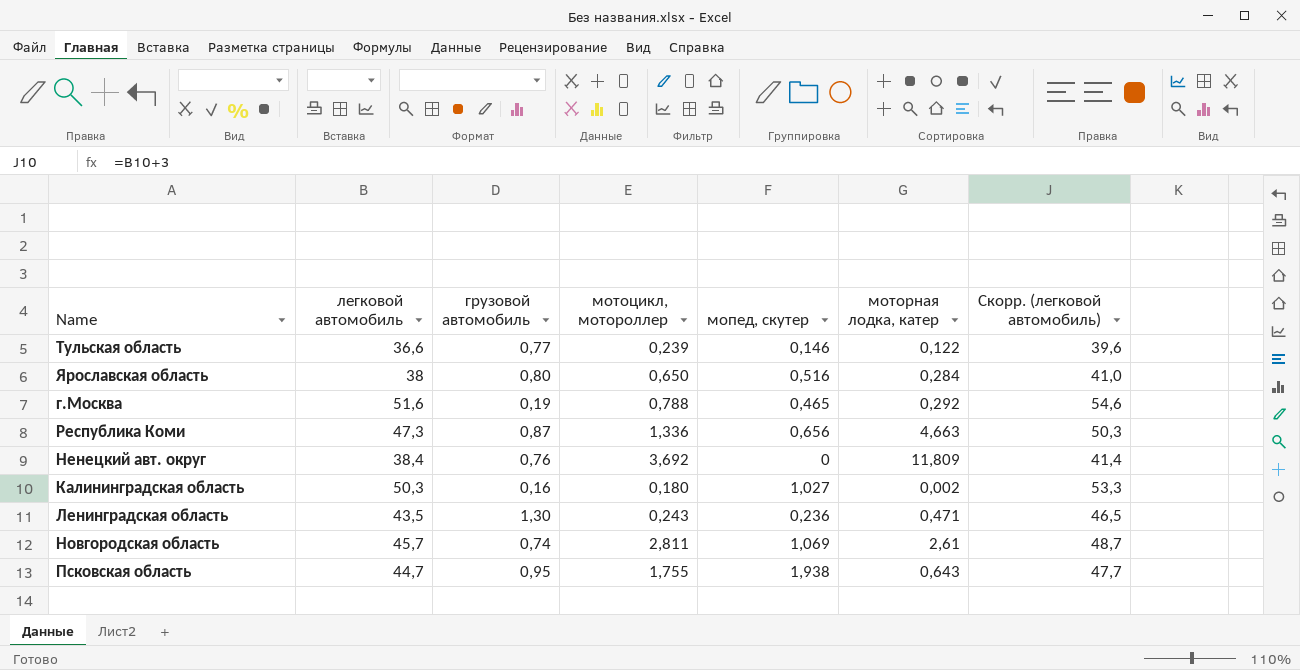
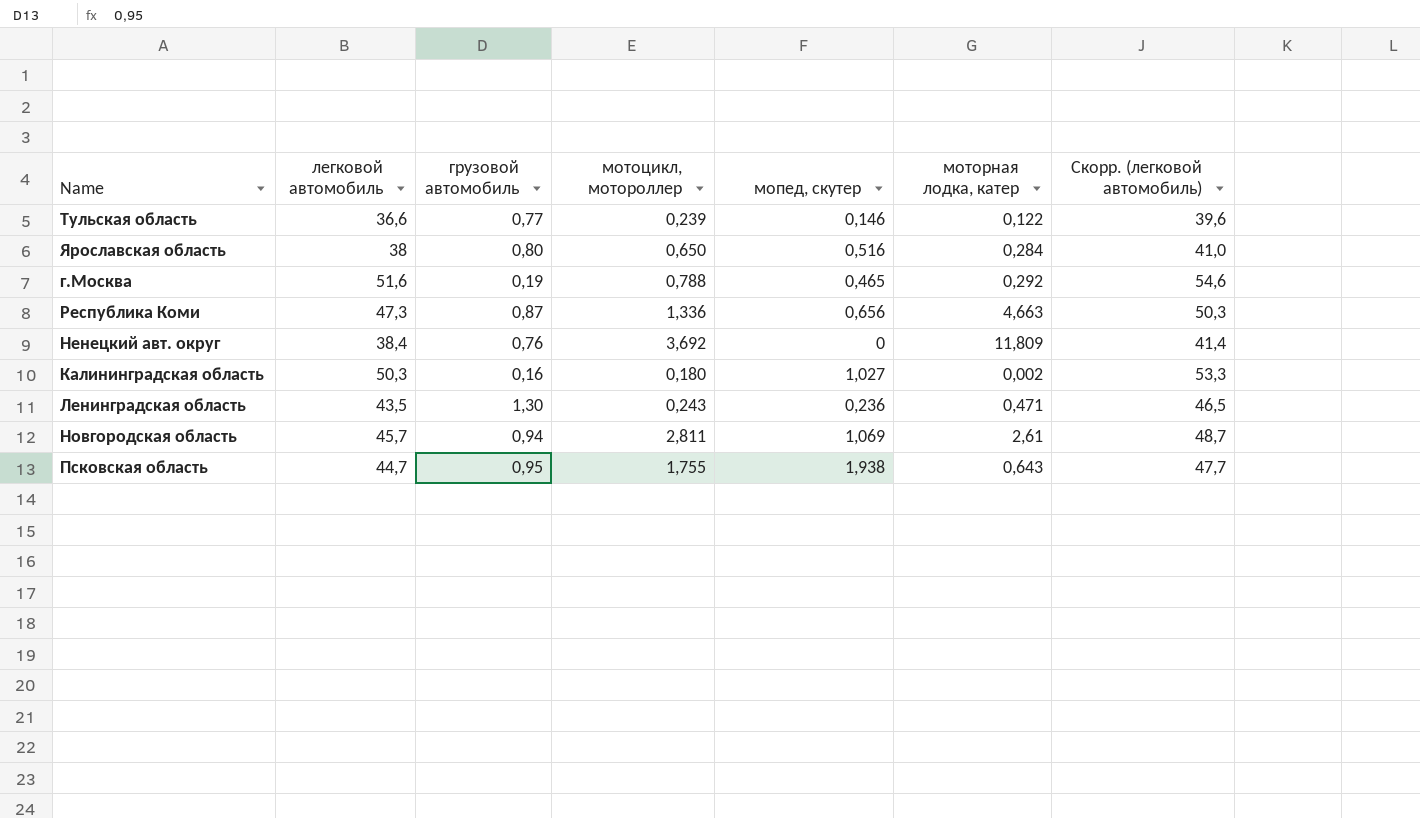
Новгородская область | грузовой автомобиль: 0,74 -> 0,94

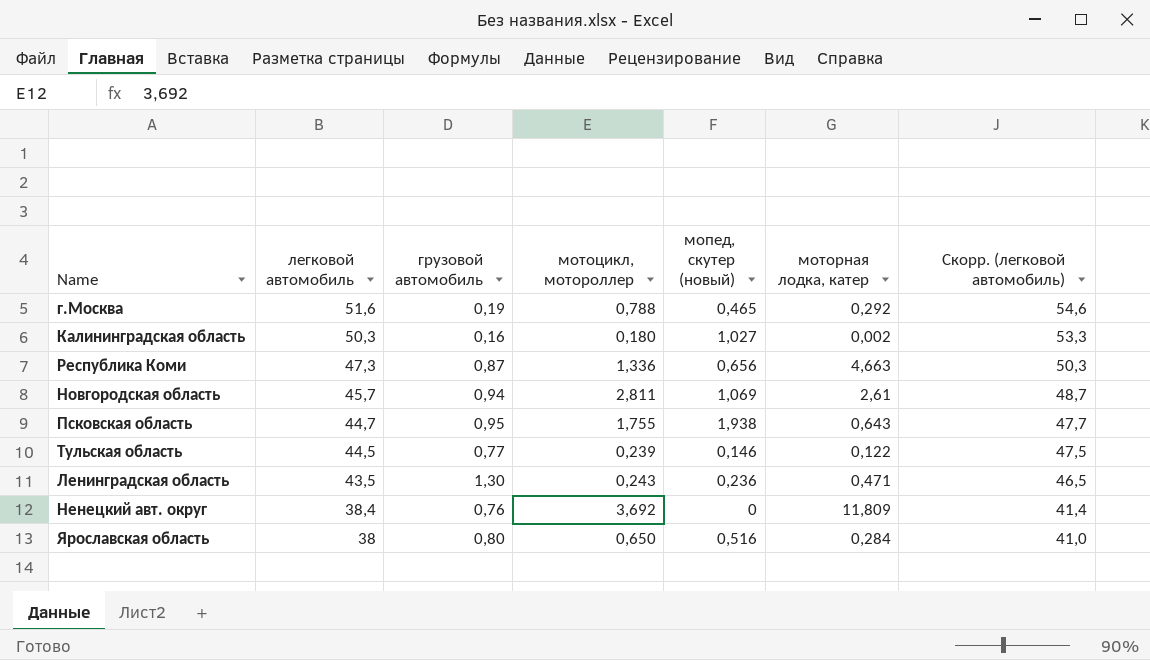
row order: none -> легковой автомобиль descending
column name: мопед, скутер -> мопед, скутер (новый)
Тульская область | легковой автомобиль: 36,6 -> 44,5
Тульская область | Скорр. (легковой автомобиль): 39,6 -> 47,5

